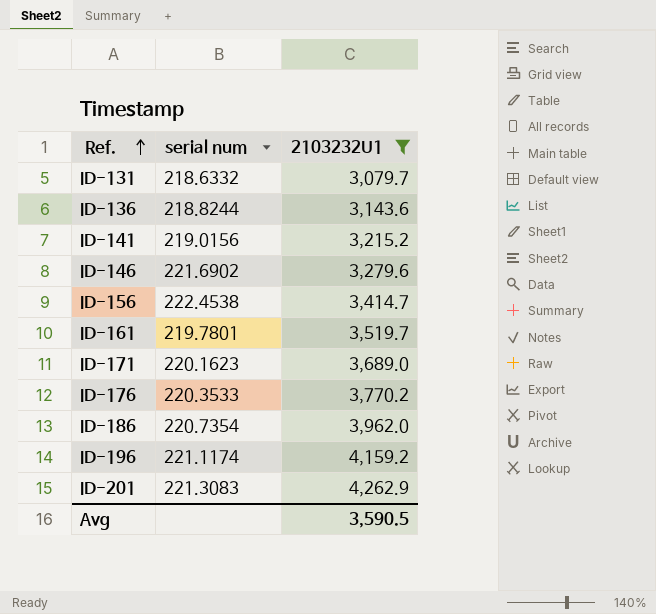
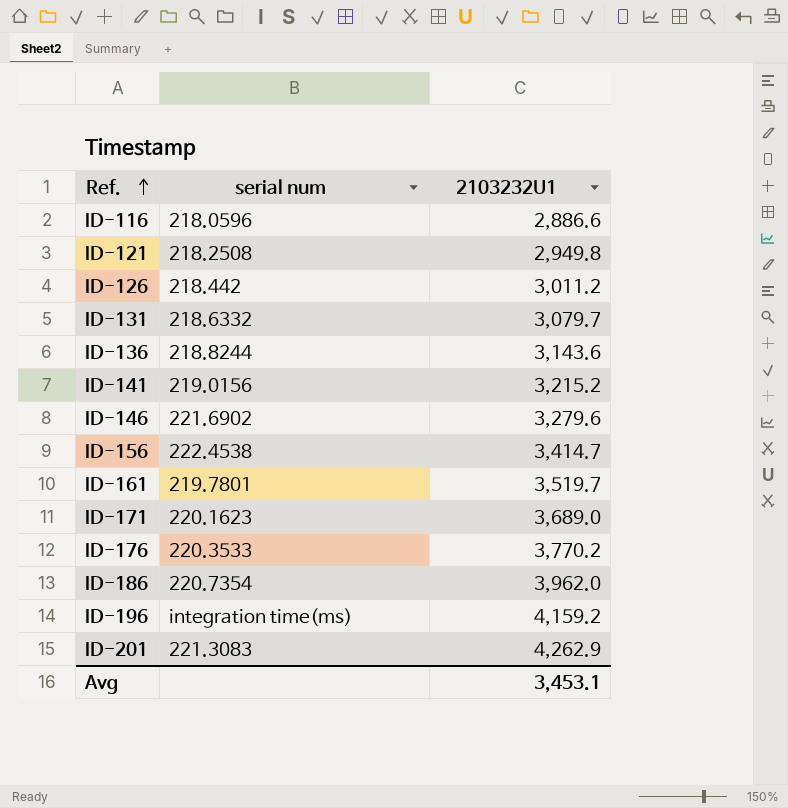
filter: 2103232U1 >= 3,079.7 -> none
ID-196 | serial num: 221.1174 -> integration time(ms)
Avg | 2103232U1: 3,590.5 -> 3,453.1

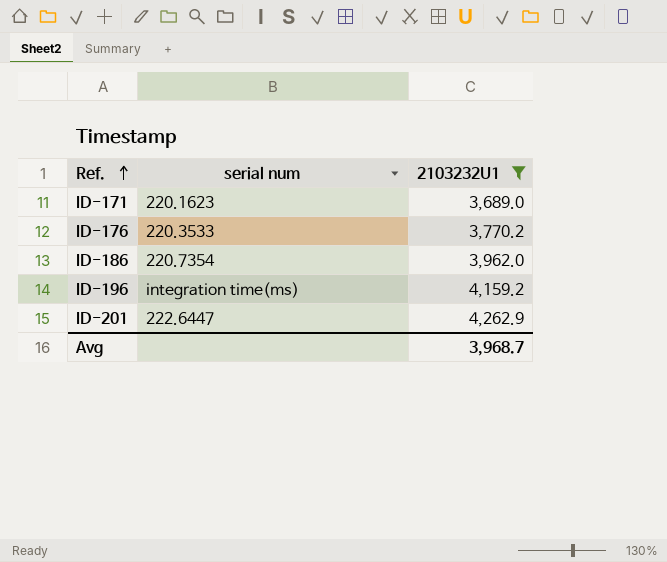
filter: none -> 2103232U1 >= 3,689.0
ID-201 | serial num: 221.3083 -> 222.6447
Avg | 2103232U1: 3,453.1 -> 3,968.7

